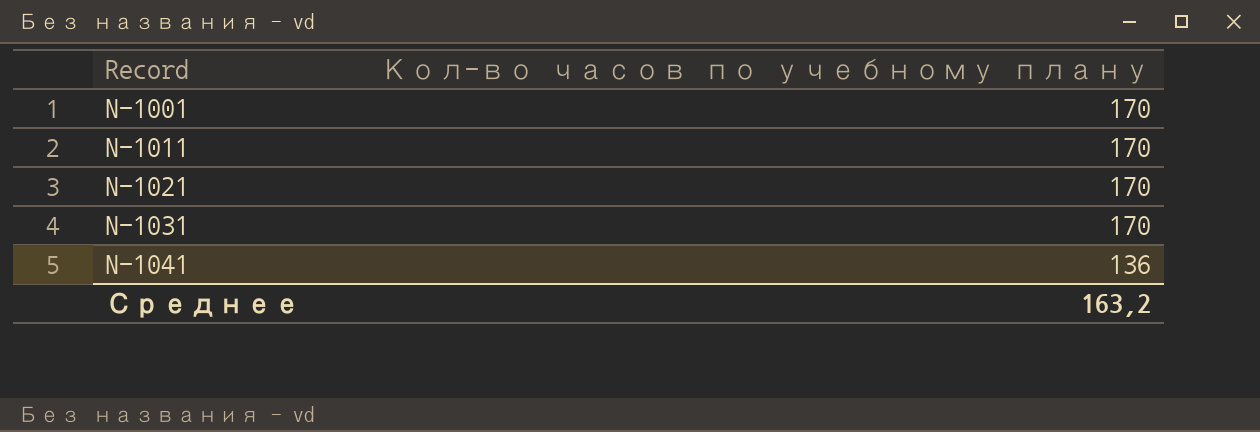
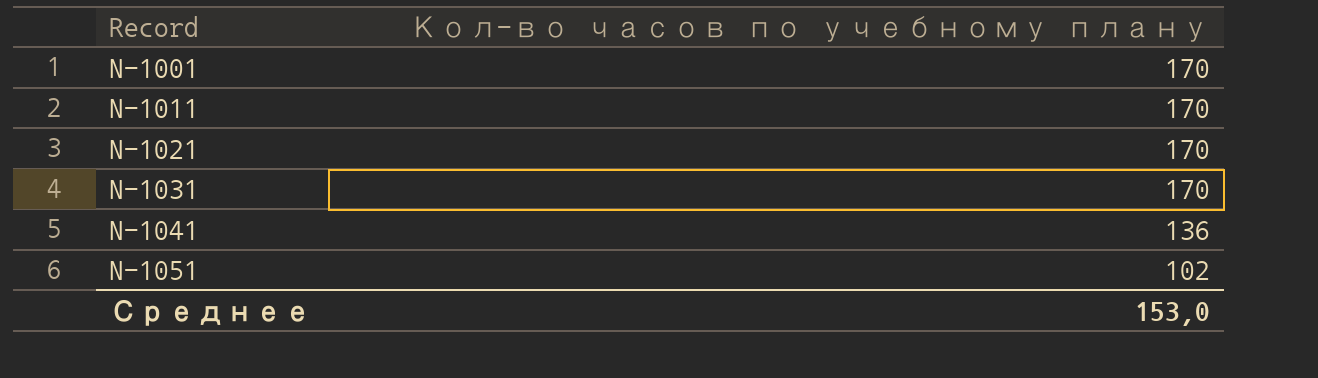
row N-1051: none -> 102
Среднее | Кол-во часов по учебному плану: 163,2 -> 153,0

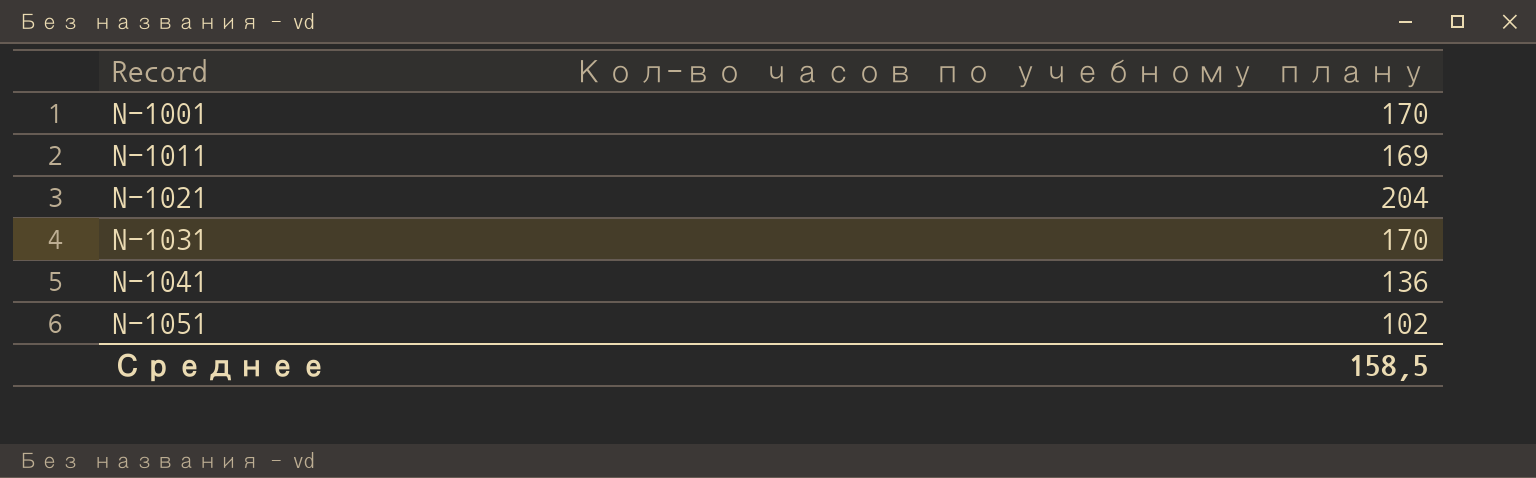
N-1011 | Кол-во часов по учебному плану: 170 -> 169
N-1021 | Кол-во часов по учебному плану: 170 -> 204
Среднее | Кол-во часов по учебному плану: 153,0 -> 158,5

